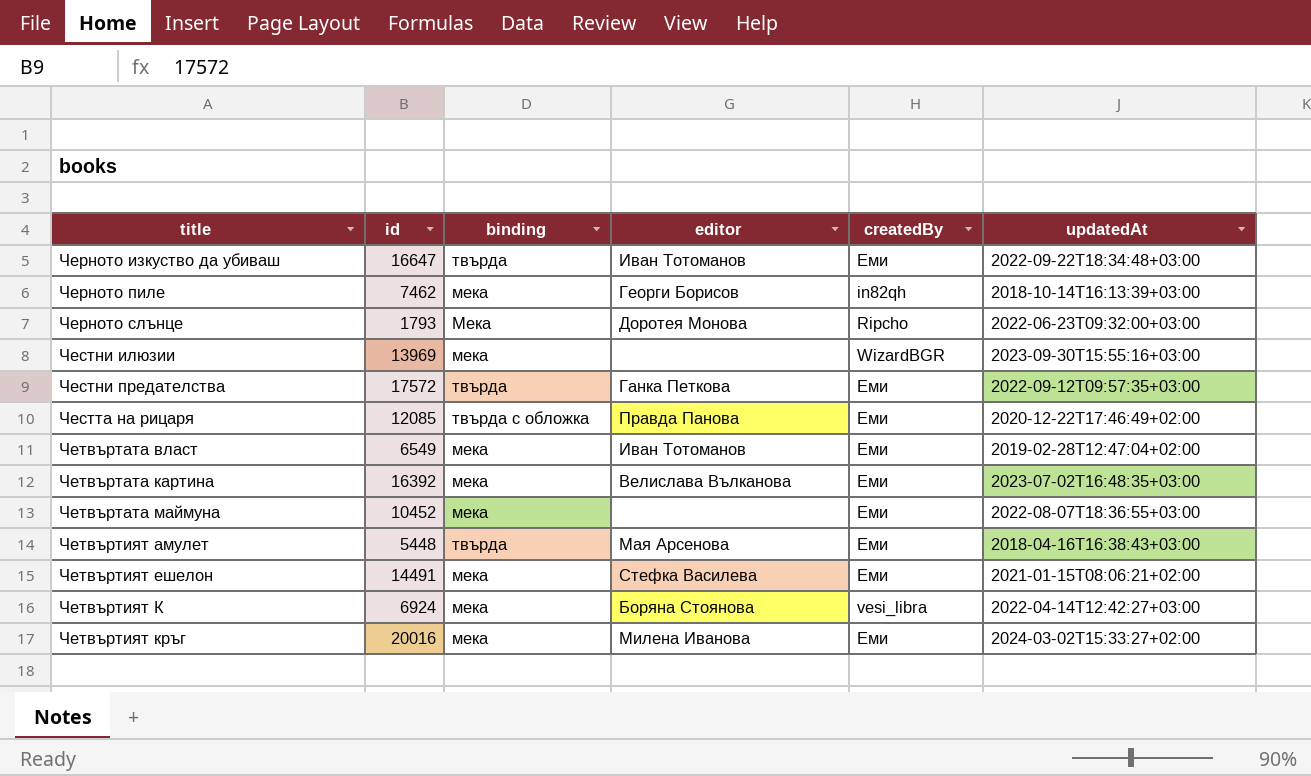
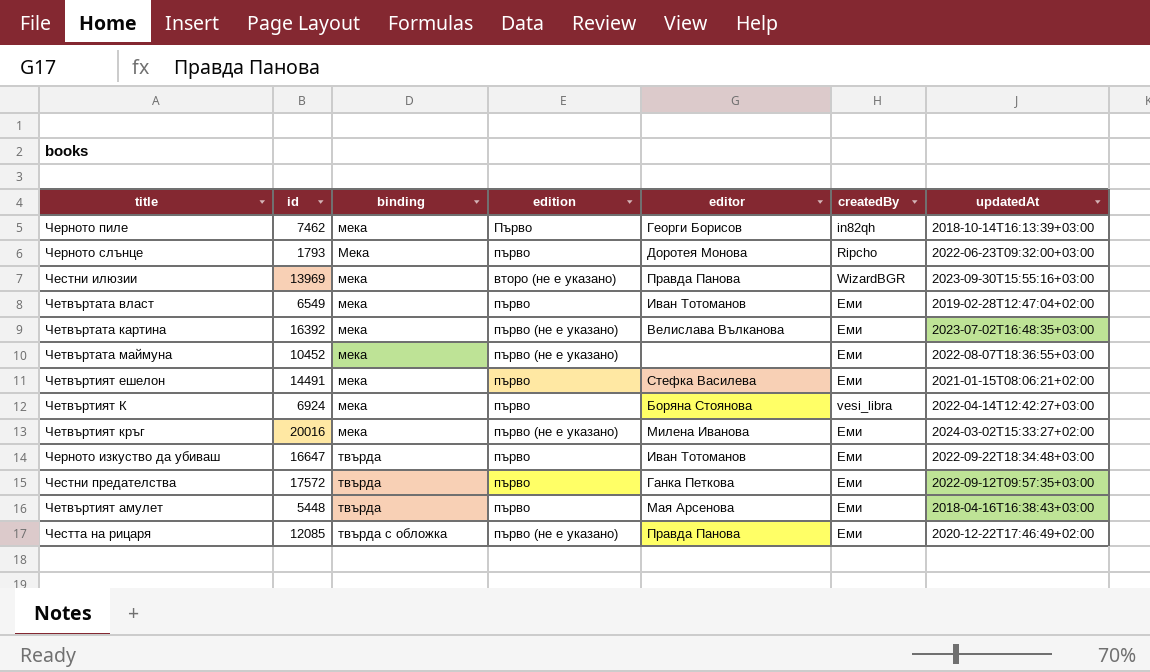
row order: title ascending -> binding ascending
column edition | position: none -> 4
Честни илюзии | editor: none -> Правда Панова

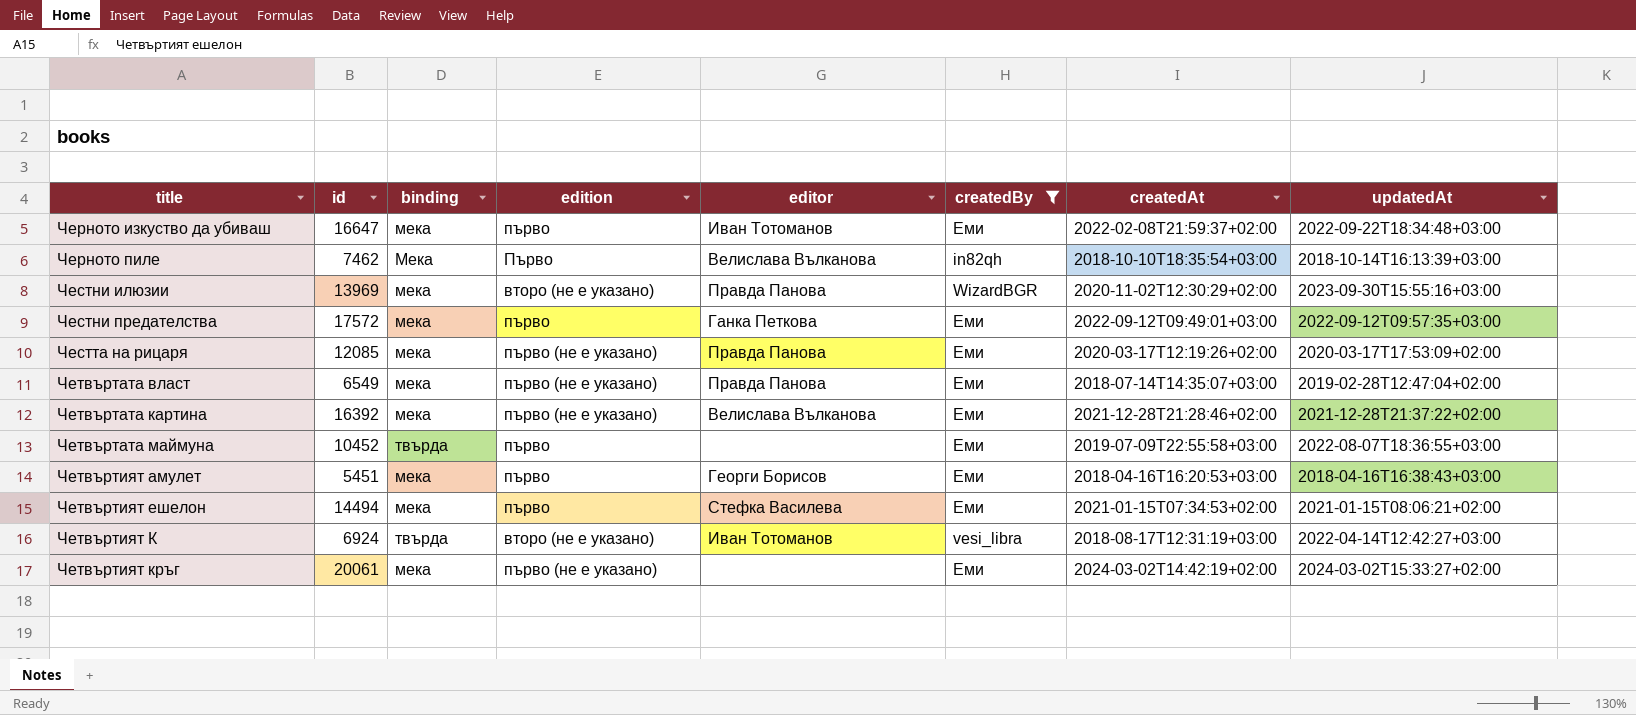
filter: none -> createdBy != Ripcho
row order: binding ascending -> title ascending
column createdAt | position: none -> 7
Черното изкуство да убиваш | binding: твърда -> мека
Черното пиле | binding: мека -> Мека
Черното пиле | editor: Георги Борисов -> Велислава Вълканова
Честни предателства | binding: твърда -> мека
Честта на рицаря | binding: твърда с обложка -> мека
Честта на рицаря | updatedAt: 2020-12-22T17:46:49+02:00 -> 2020-03-17T17:53:09+02:00
Четвъртата власт | edition: първо -> първо (не е указано)
Четвъртата власт | editor: Иван Тотоманов -> Правда Панова
Четвъртата картина | updatedAt: 2023-07-02T16:48:35+03:00 -> 2021-12-28T21:37:22+02:00
Четвъртата маймуна | binding: мека -> твърда
Четвъртата маймуна | edition: първо (не е указано) -> първо
Четвъртият амулет | id: 5448 -> 5451
Четвъртият амулет | binding: твърда -> мека
Четвъртият амулет | editor: Мая Арсенова -> Георги Борисов
Четвъртият ешелон | id: 14491 -> 14494
Четвъртият К | binding: мека -> твърда
Четвъртият К | edition: първо -> второ (не е указано)
Четвъртият К | editor: Боряна Стоянова -> Иван Тотоманов
Четвъртият кръг | id: 20016 -> 20061
Четвъртият кръг | editor: Милена Иванова -> none

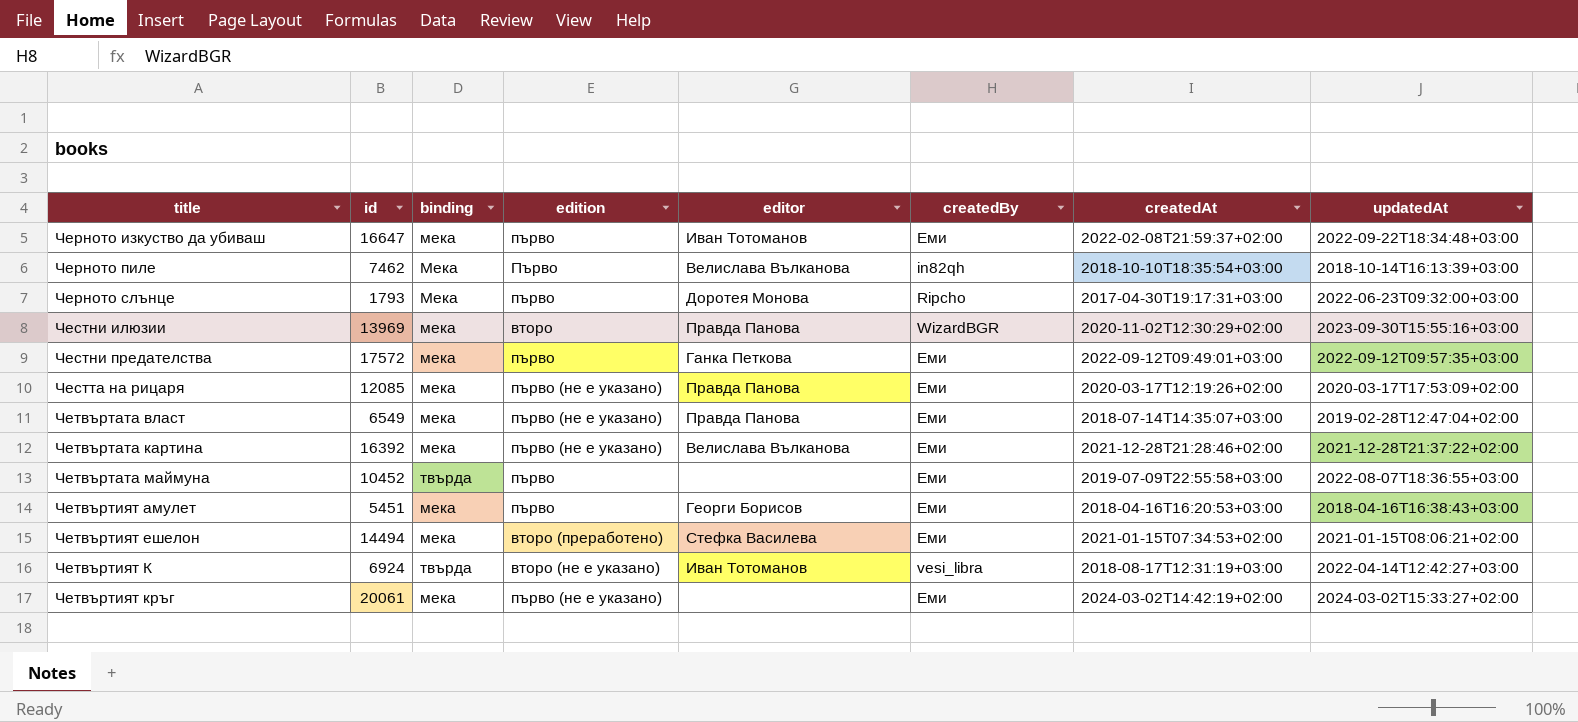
filter: createdBy != Ripcho -> none
Честни илюзии | edition: второ (не е указано) -> второ
Четвъртият ешелон | edition: първо -> второ (преработено)

